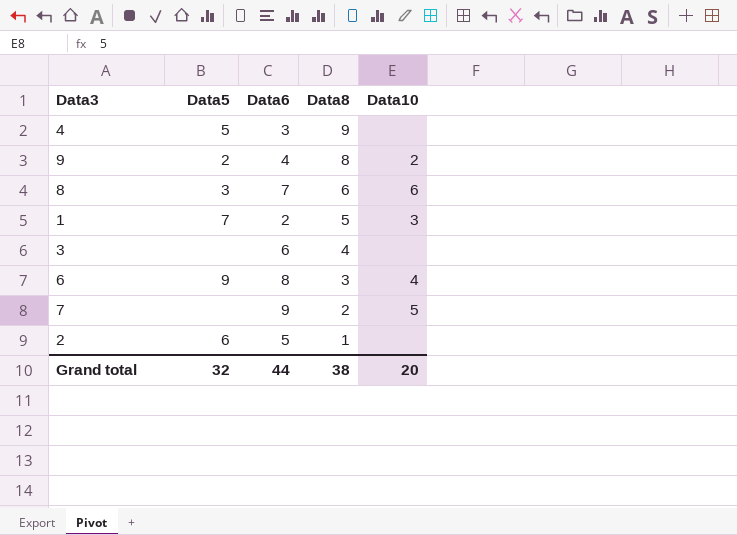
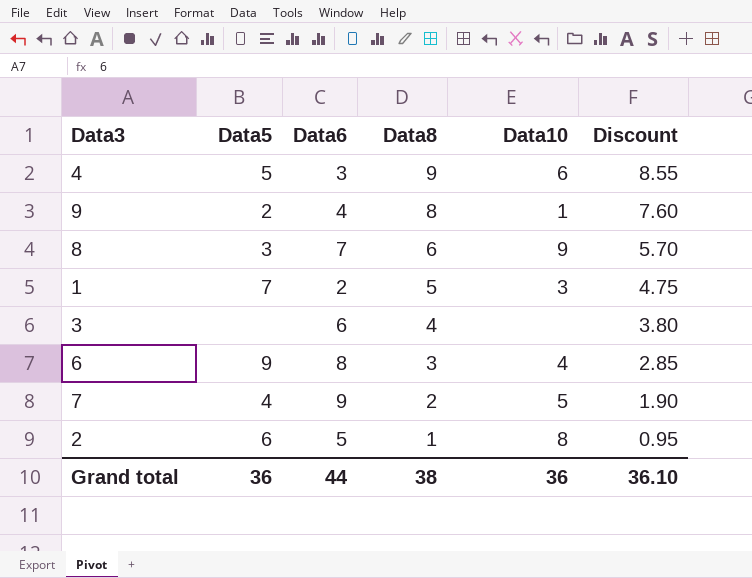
column Discount | formula: none -> [Data8] * 0.95
4 | Data10: none -> 6
9 | Data10: 2 -> 1
8 | Data10: 6 -> 9
7 | Data5: none -> 4
2 | Data10: none -> 8
Grand total | Data5: 32 -> 36
Grand total | Data10: 20 -> 36

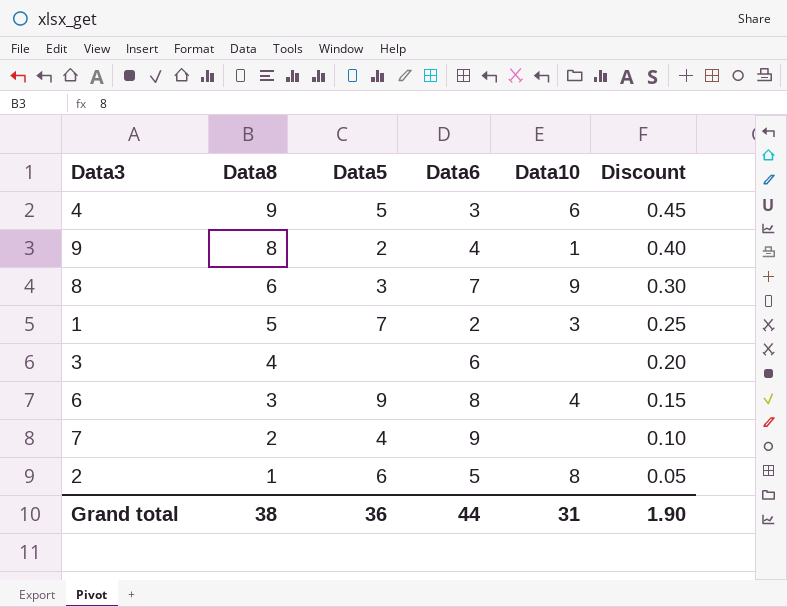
column Data8 | position: 4 -> 2
column Discount | formula: [Data8] * 0.95 -> [Data8] * 0.05
7 | Data10: 5 -> none
Grand total | Data10: 36 -> 31
Grand total | Discount: 36.10 -> 1.90

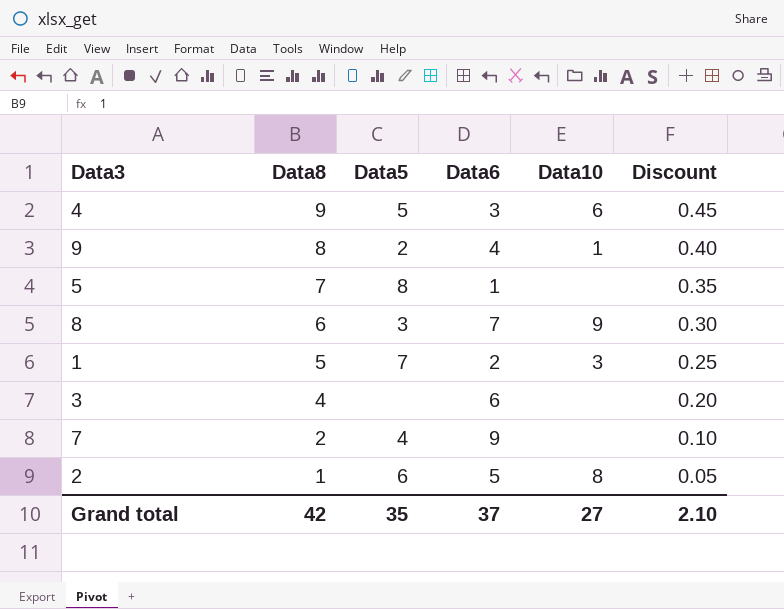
row 6: 3 | 9 | 8 | 4 | 0.15 -> none
row 5: none -> 7 | 8 | 1 | none | 0.35
Grand total | Data8: 38 -> 42
Grand total | Data5: 36 -> 35
Grand total | Data6: 44 -> 37
Grand total | Data10: 31 -> 27
Grand total | Discount: 1.90 -> 2.10

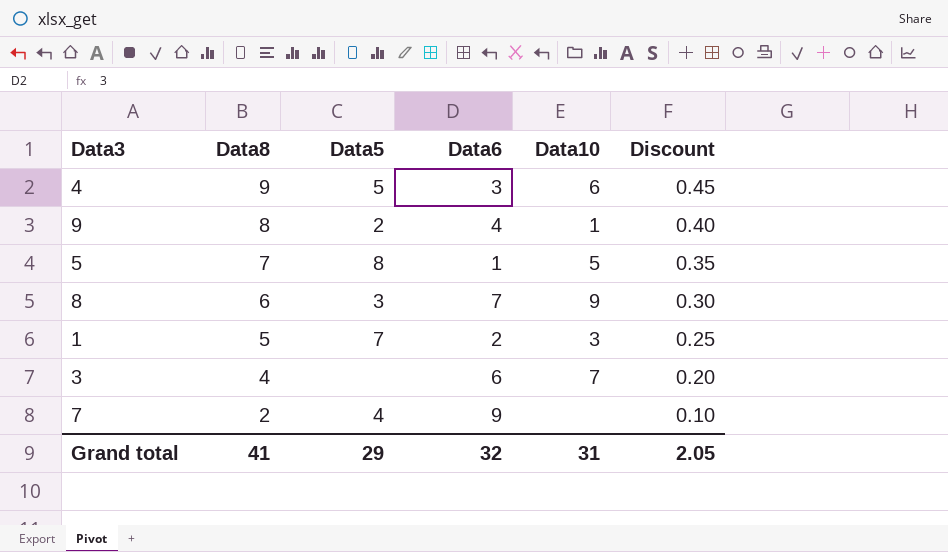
row 2: 1 | 6 | 5 | 8 | 0.05 -> none
5 | Data10: none -> 5
3 | Data10: none -> 7
Grand total | Data8: 42 -> 41
Grand total | Data5: 35 -> 29
Grand total | Data6: 37 -> 32
Grand total | Data10: 27 -> 31
Grand total | Discount: 2.10 -> 2.05

